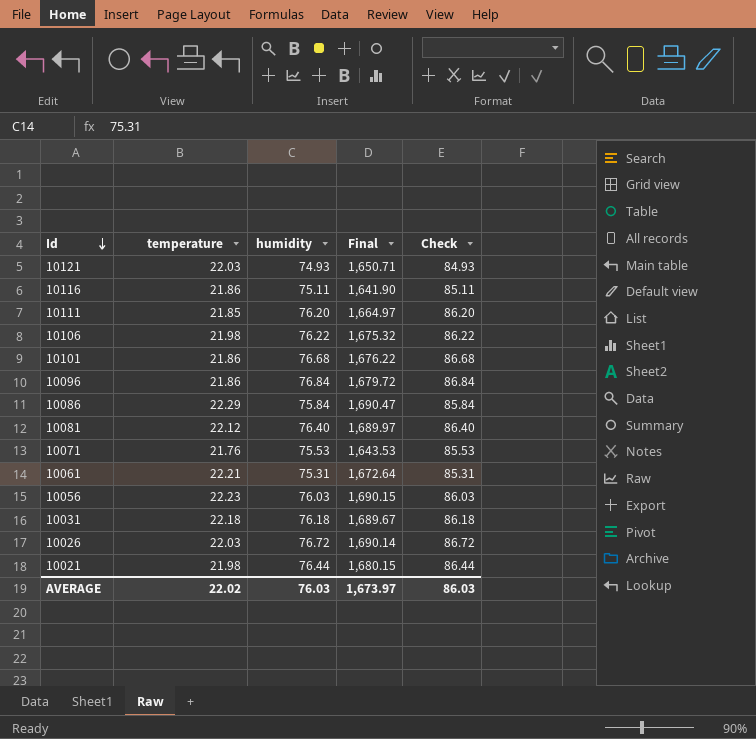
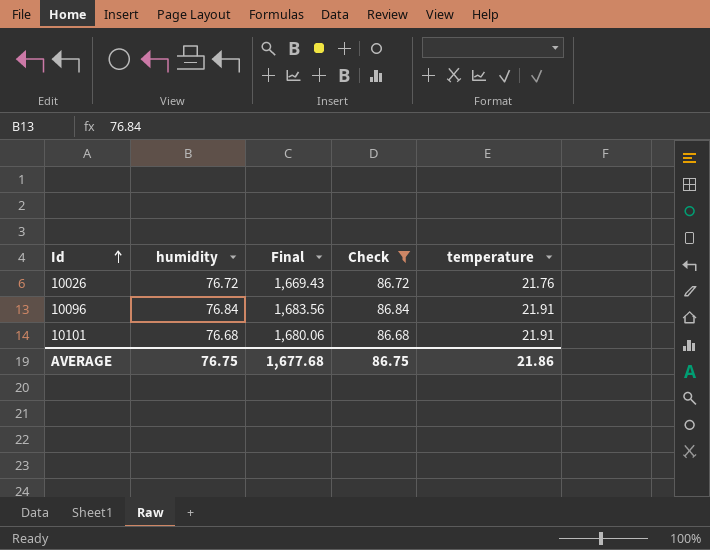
filter: none -> Check >= 86.68
row order: Id descending -> Id ascending
column temperature | position: 2 -> 5
10026 | Final: 1,690.14 -> 1,669.43
10026 | temperature: 22.03 -> 21.76
10096 | Final: 1,679.72 -> 1,683.56
10096 | temperature: 21.86 -> 21.91
10101 | Final: 1,676.22 -> 1,680.06
10101 | temperature: 21.86 -> 21.91
AVERAGE | humidity: 76.03 -> 76.75
AVERAGE | Final: 1,673.97 -> 1,677.68
AVERAGE | Check: 86.03 -> 86.75
AVERAGE | temperature: 22.02 -> 21.86

